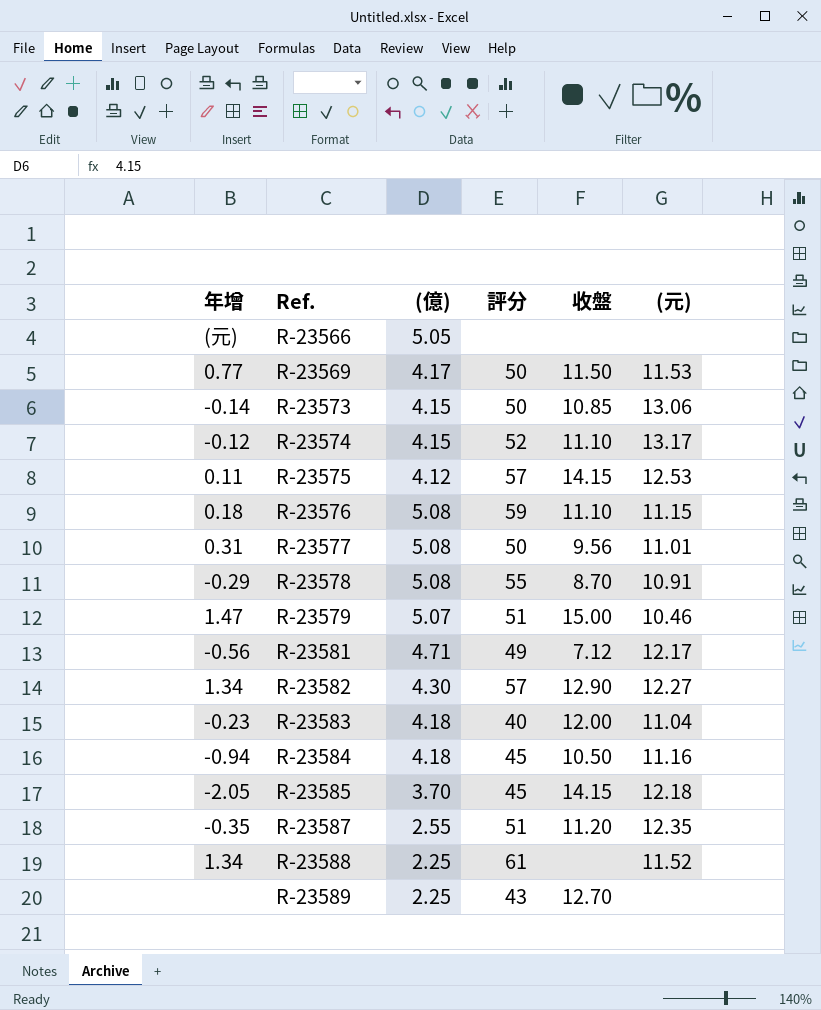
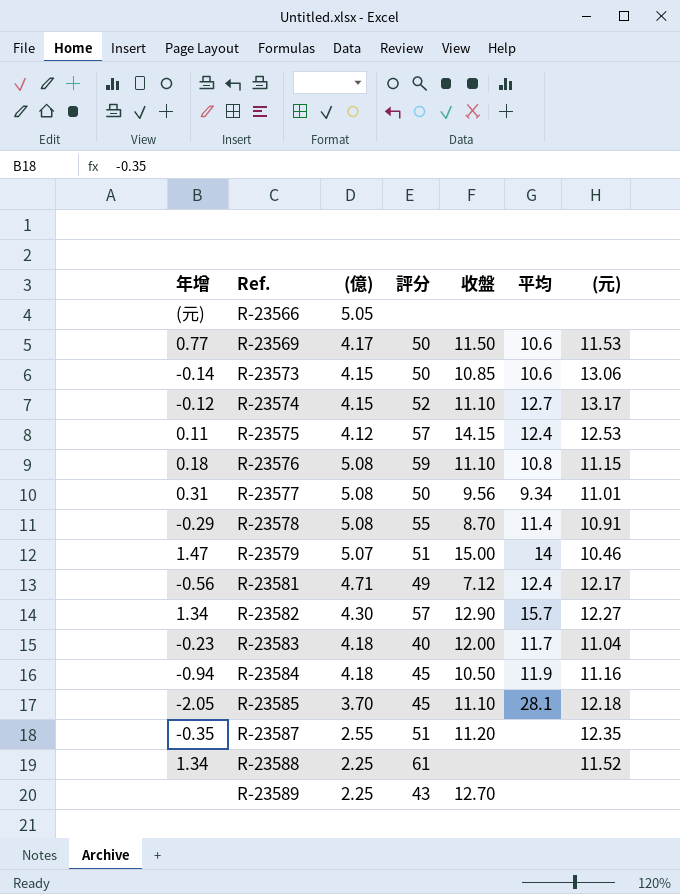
column 平均 | position: none -> 6
R-23585 | 收盤: 14.15 -> 11.10

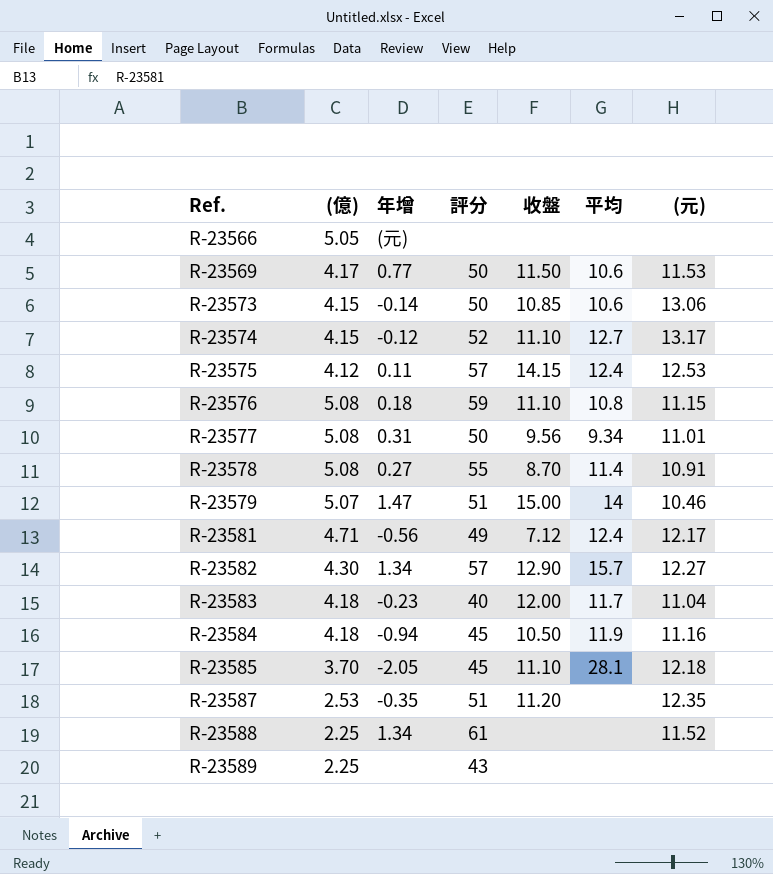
column 年增 | position: 1 -> 3
R-23578 | 年增: -0.29 -> 0.27
R-23587 | (億): 2.55 -> 2.53
R-23589 | 收盤: 12.70 -> none

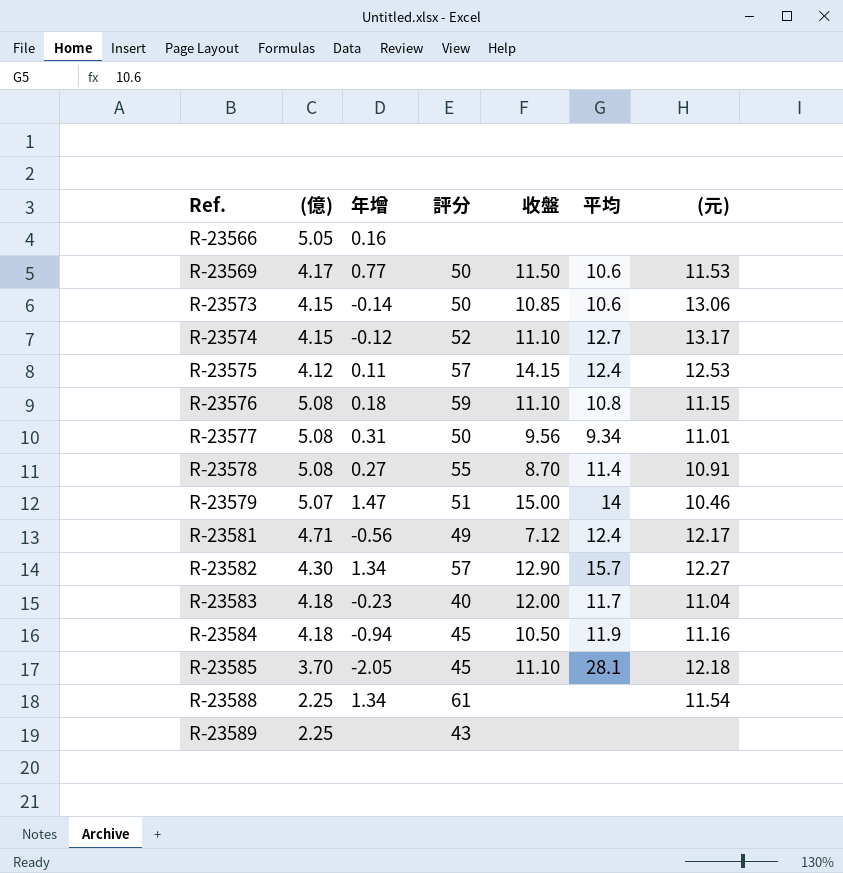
row R-23587: 2.53 | -0.35 | 51 | 11.20 | none | 12.35 -> none
R-23566 | 年增: (元) -> 0.16
R-23588 | (元): 11.52 -> 11.54

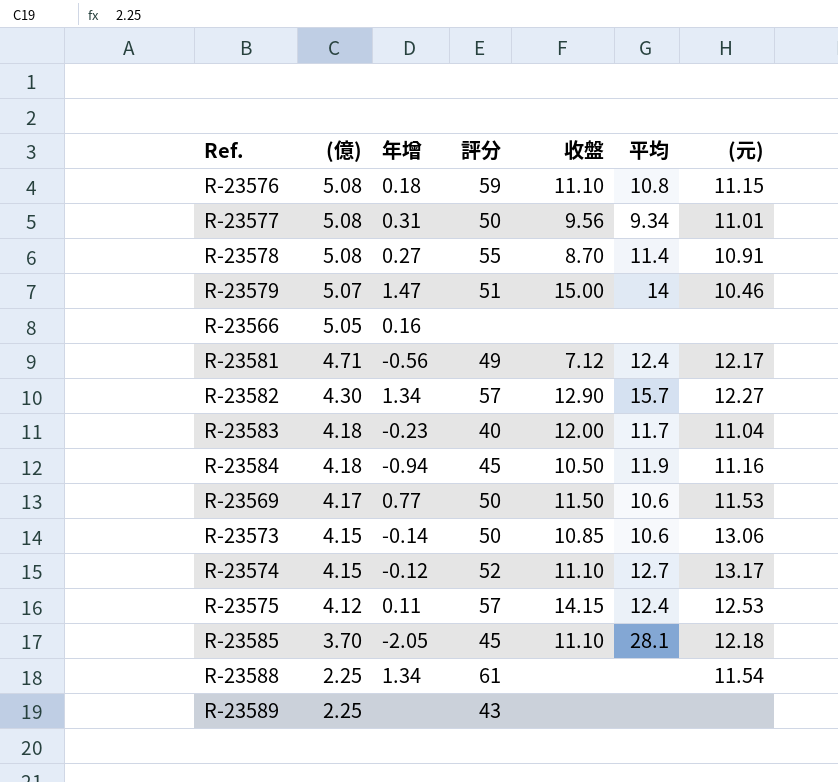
row order: Ref. ascending -> (億) descending

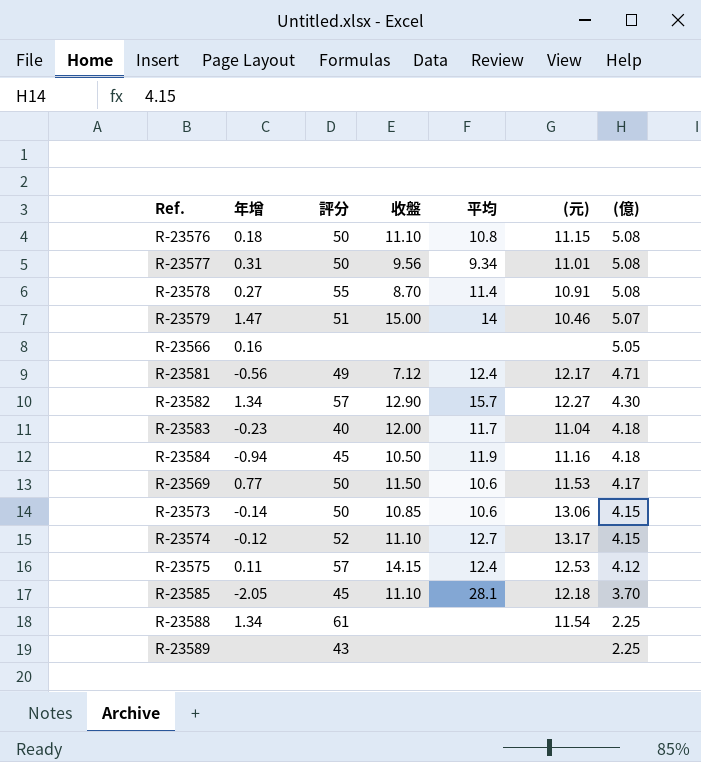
column (億) | position: 2 -> 7
R-23576 | 評分: 59 -> 50

